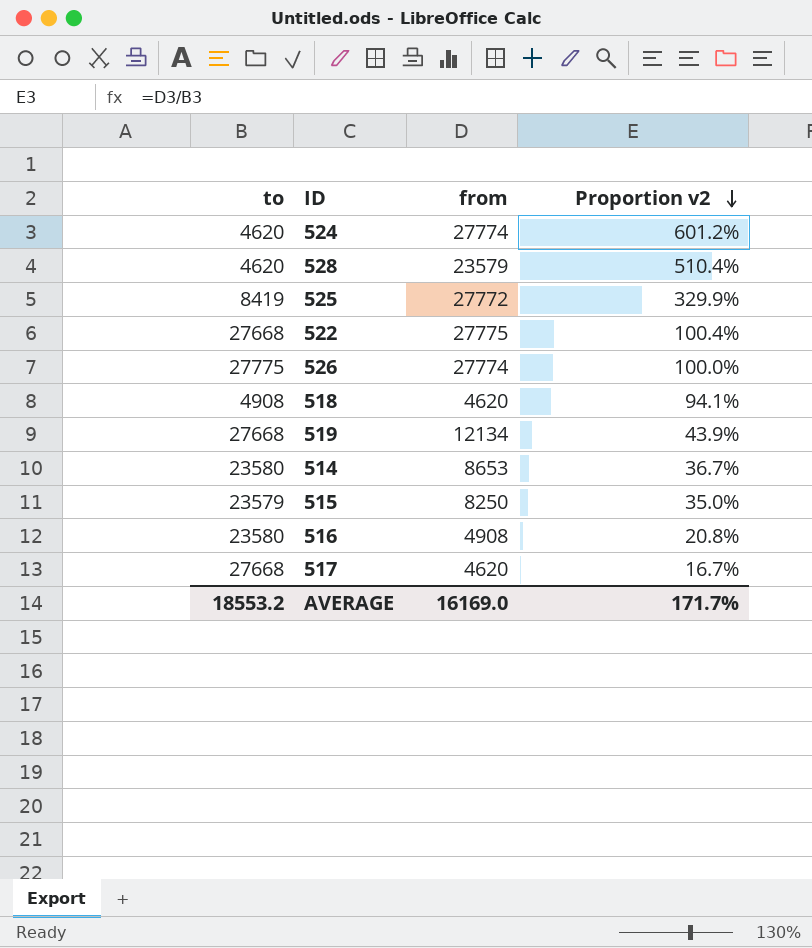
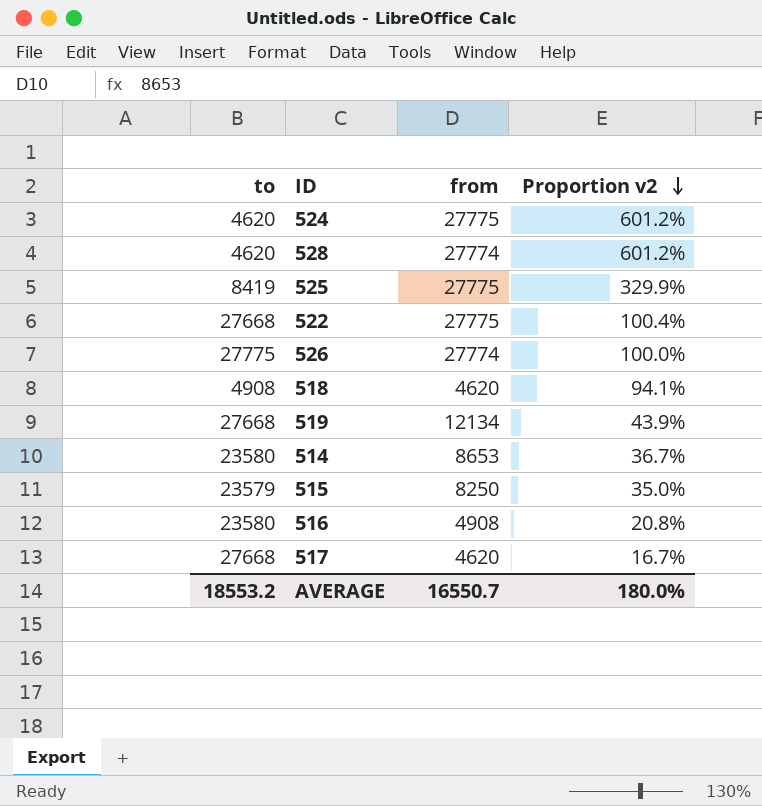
524 | from: 27774 -> 27775
528 | from: 23579 -> 27774
528 | Proportion v2: 510.4% -> 601.2%
525 | from: 27772 -> 27775
AVERAGE | from: 16169.0 -> 16550.7
AVERAGE | Proportion v2: 171.7% -> 180.0%

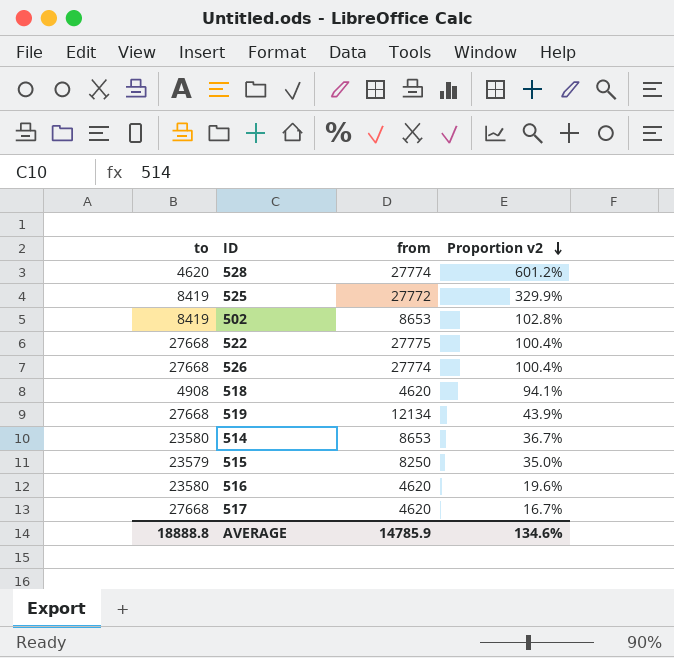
row 524: 4620 | 27775 | 601.2% -> none
525 | from: 27775 -> 27772
row 502: none -> 8419 | 8653 | 102.8%
526 | to: 27775 -> 27668
526 | Proportion v2: 100.0% -> 100.4%
516 | from: 4908 -> 4620
516 | Proportion v2: 20.8% -> 19.6%
AVERAGE | to: 18553.2 -> 18888.8
AVERAGE | from: 16550.7 -> 14785.9
AVERAGE | Proportion v2: 180.0% -> 134.6%

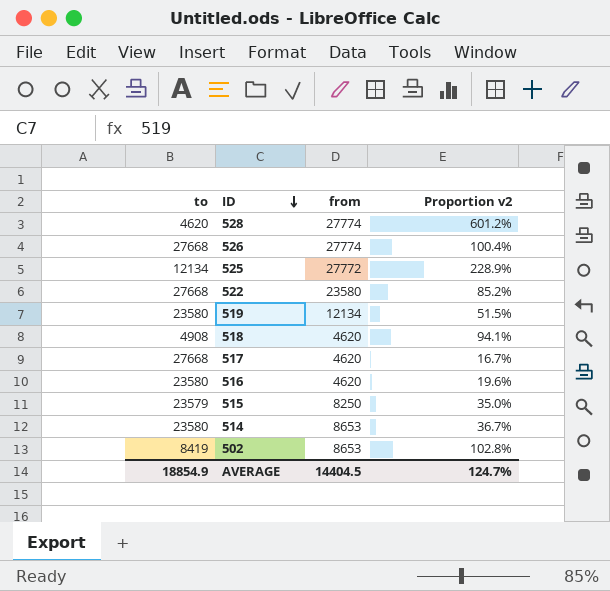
row order: Proportion v2 descending -> ID descending
525 | to: 8419 -> 12134
525 | Proportion v2: 329.9% -> 228.9%
522 | from: 27775 -> 23580
522 | Proportion v2: 100.4% -> 85.2%
519 | to: 27668 -> 23580
519 | Proportion v2: 43.9% -> 51.5%
AVERAGE | to: 18888.8 -> 18854.9
AVERAGE | from: 14785.9 -> 14404.5
AVERAGE | Proportion v2: 134.6% -> 124.7%

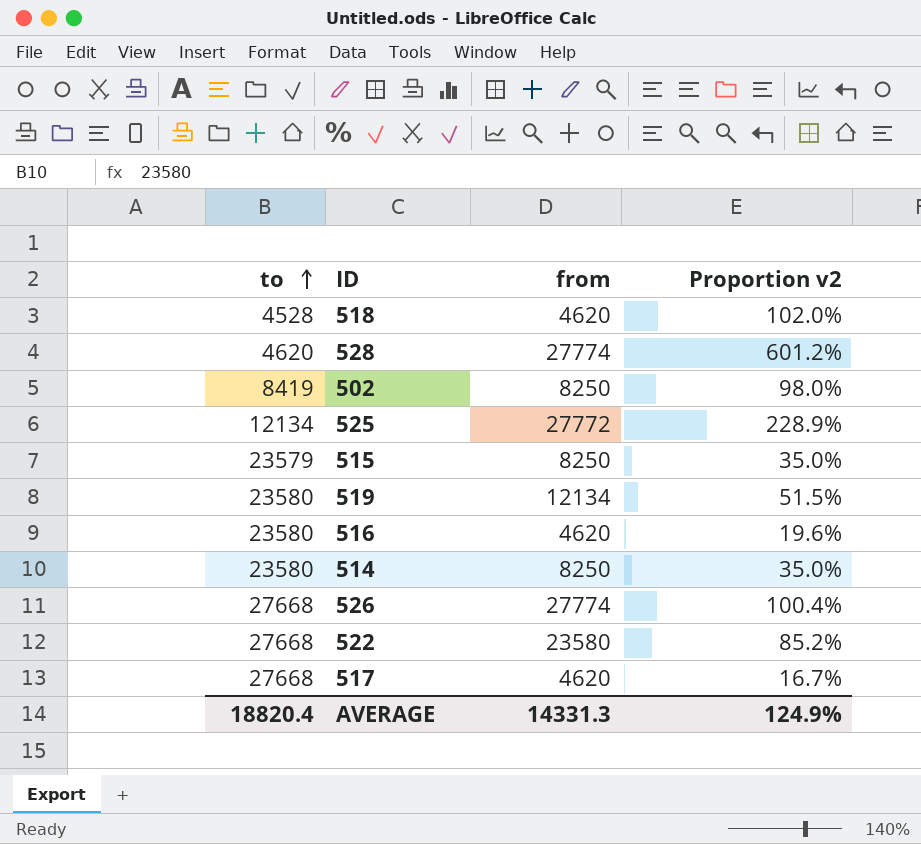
row order: ID descending -> to ascending
518 | to: 4908 -> 4528
518 | Proportion v2: 94.1% -> 102.0%
502 | from: 8653 -> 8250
502 | Proportion v2: 102.8% -> 98.0%
514 | from: 8653 -> 8250
514 | Proportion v2: 36.7% -> 35.0%
AVERAGE | to: 18854.9 -> 18820.4
AVERAGE | from: 14404.5 -> 14331.3
AVERAGE | Proportion v2: 124.7% -> 124.9%

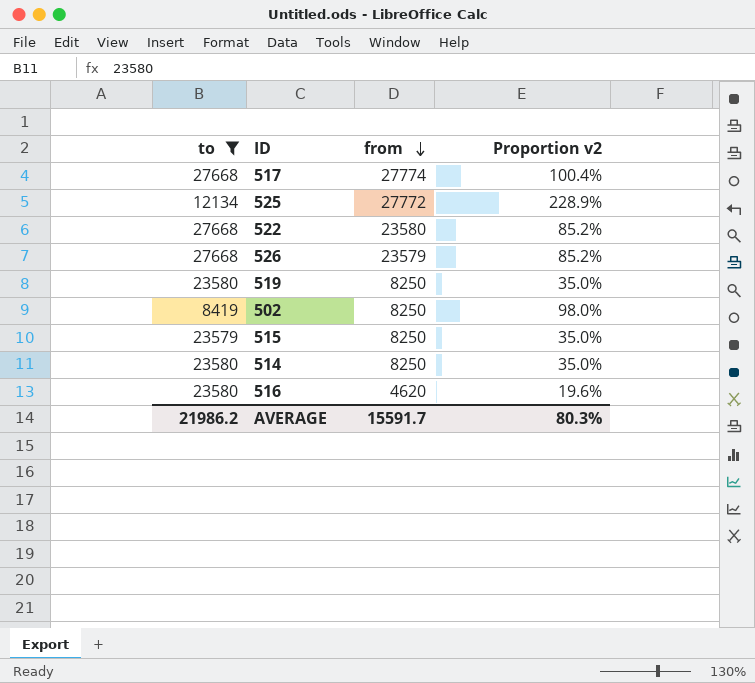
filter: none -> to >= 8419
row order: to ascending -> from descending
517 | from: 4620 -> 27774
517 | Proportion v2: 16.7% -> 100.4%
526 | from: 27774 -> 23579
526 | Proportion v2: 100.4% -> 85.2%
519 | from: 12134 -> 8250
519 | Proportion v2: 51.5% -> 35.0%
AVERAGE | to: 18820.4 -> 21986.2
AVERAGE | from: 14331.3 -> 15591.7
AVERAGE | Proportion v2: 124.9% -> 80.3%

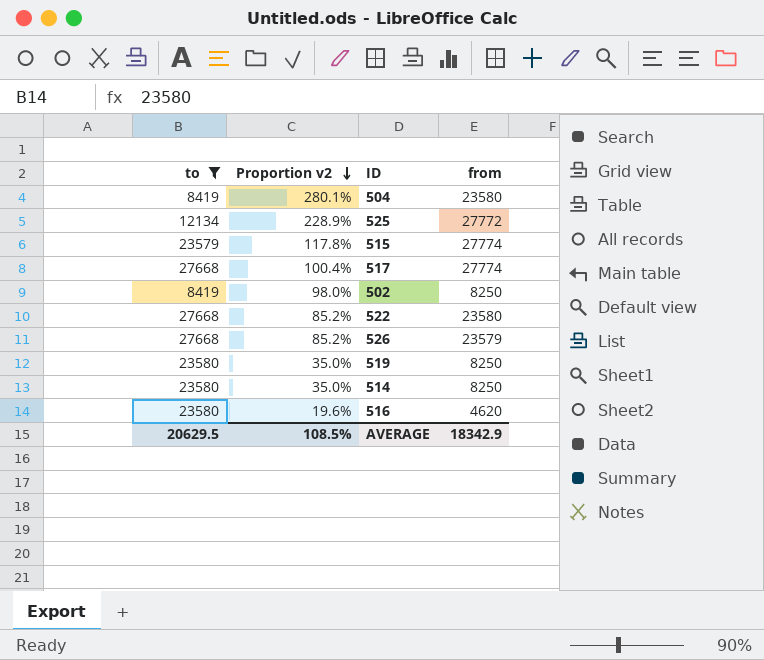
row order: from descending -> Proportion v2 descending
column Proportion v2 | position: 4 -> 2
row 504: none -> 8419 | 280.1% | 23580
515 | Proportion v2: 35.0% -> 117.8%
515 | from: 8250 -> 27774
AVERAGE | to: 21986.2 -> 20629.5
AVERAGE | Proportion v2: 80.3% -> 108.5%
AVERAGE | from: 15591.7 -> 18342.9

